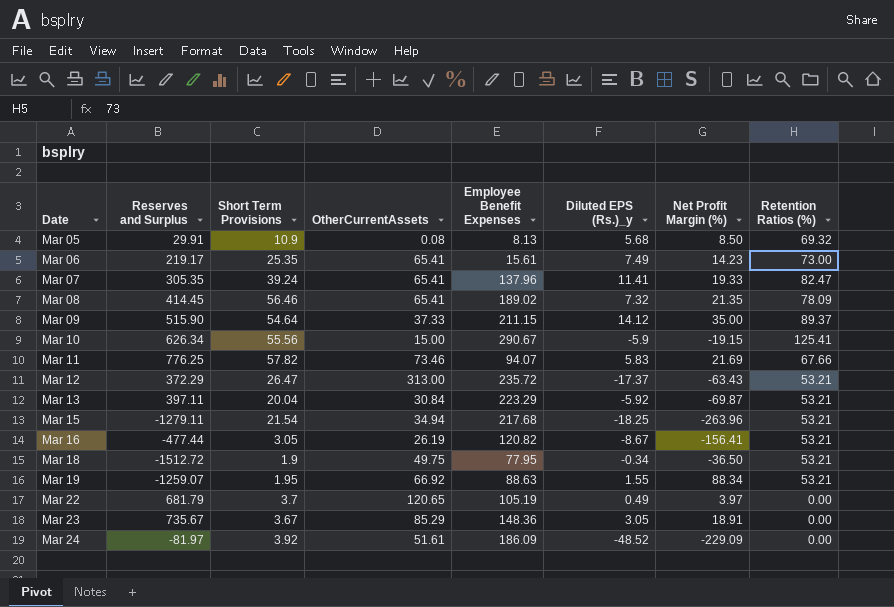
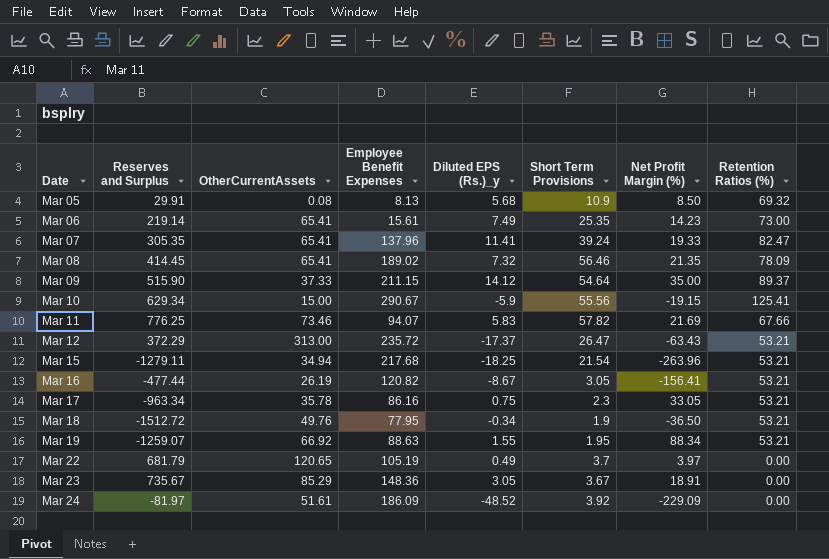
column Short Term Provisions | position: 3 -> 6
row Mar 13: 397.11 | 20.04 | 30.84 | 223.29 | -5.92 | -69.87 | 53.21 -> none
Mar 06 | Reserves and Surplus: 219.17 -> 219.14
Mar 10 | Reserves and Surplus: 626.34 -> 629.34
row Mar 17: none -> -963.34 | 35.78 | 86.16 | 0.75 | 2.3 | 33.05 | 53.21
Mar 18 | OtherCurrentAssets: 49.75 -> 49.76

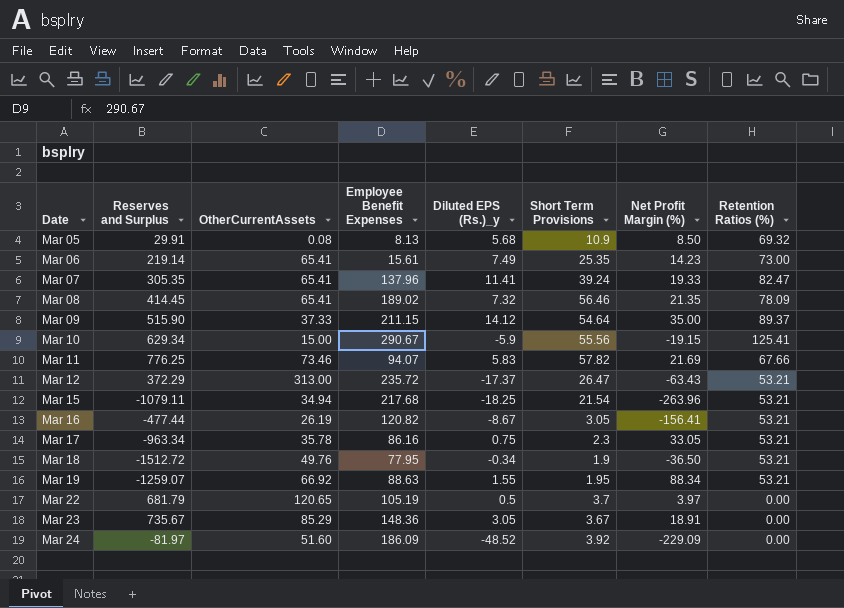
Mar 15 | Reserves and Surplus: -1279.11 -> -1079.11
Mar 22 | Diluted EPS (Rs.)_y: 0.49 -> 0.5
Mar 24 | OtherCurrentAssets: 51.61 -> 51.60

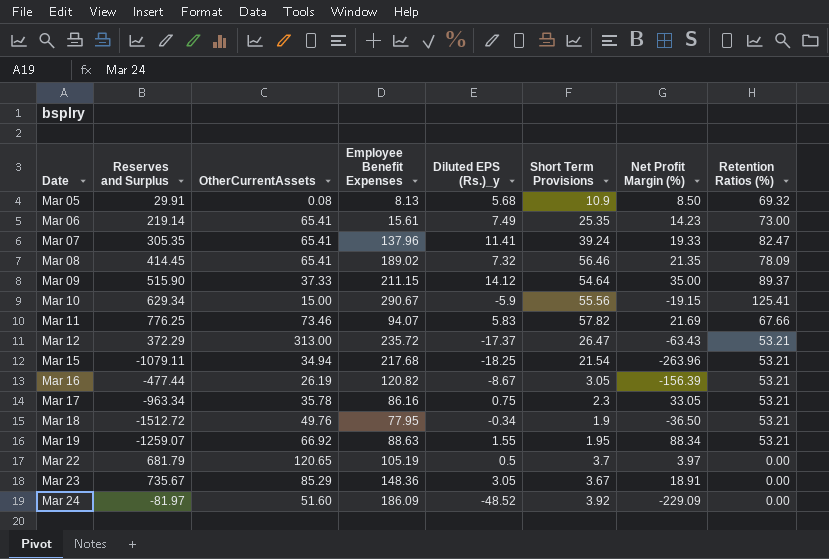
Mar 16 | Net Profit Margin (%): -156.41 -> -156.39

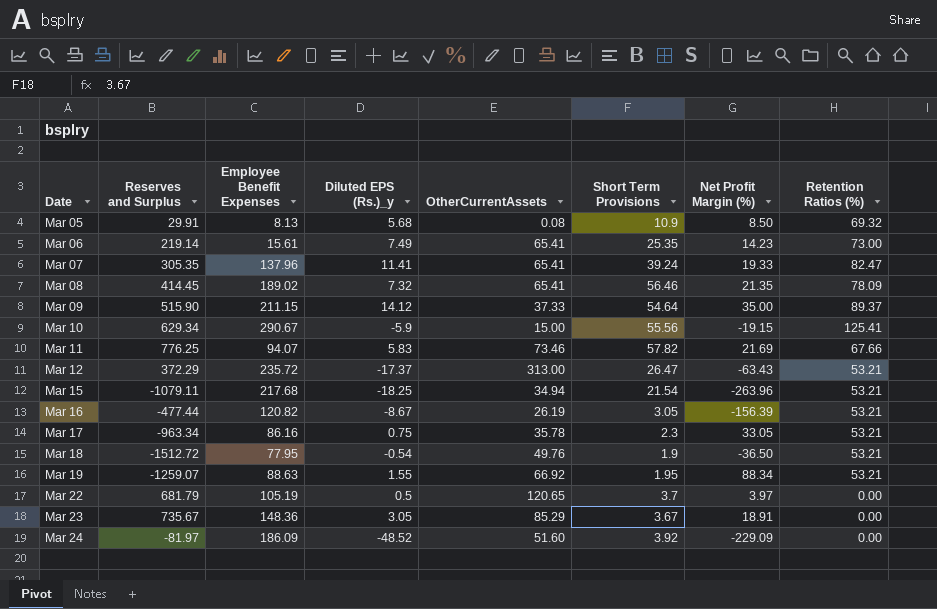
column OtherCurrentAssets | position: 3 -> 5
Mar 18 | Diluted EPS (Rs.)_y: -0.34 -> -0.54

